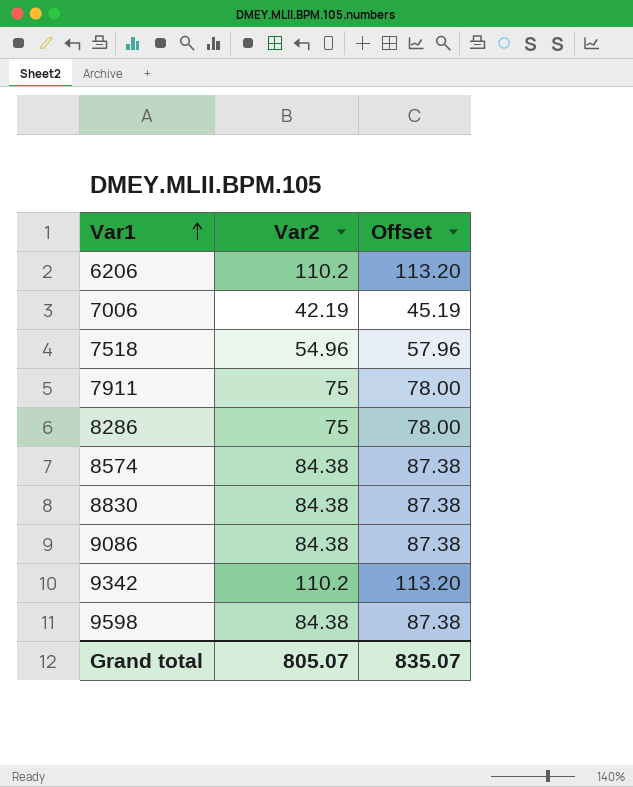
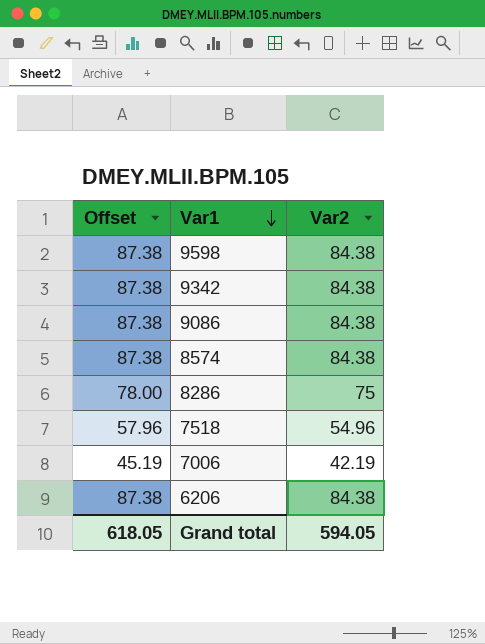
row order: Var1 ascending -> Var1 descending
column Offset | position: 3 -> 1
row 7911: 75 | 78.00 -> none
row 8830: 84.38 | 87.38 -> none
9342 | Offset: 113.20 -> 87.38
9342 | Var2: 110.2 -> 84.38
6206 | Offset: 113.20 -> 87.38
6206 | Var2: 110.2 -> 84.38
Grand total | Offset: 835.07 -> 618.05
Grand total | Var2: 805.07 -> 594.05

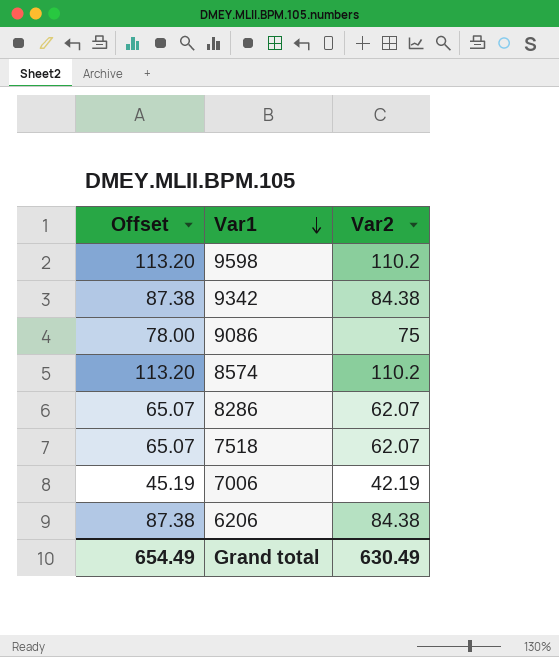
9598 | Offset: 87.38 -> 113.20
9598 | Var2: 84.38 -> 110.2
9086 | Offset: 87.38 -> 78.00
9086 | Var2: 84.38 -> 75
8574 | Offset: 87.38 -> 113.20
8574 | Var2: 84.38 -> 110.2
8286 | Offset: 78.00 -> 65.07
8286 | Var2: 75 -> 62.07
7518 | Offset: 57.96 -> 65.07
7518 | Var2: 54.96 -> 62.07
Grand total | Offset: 618.05 -> 654.49
Grand total | Var2: 594.05 -> 630.49

